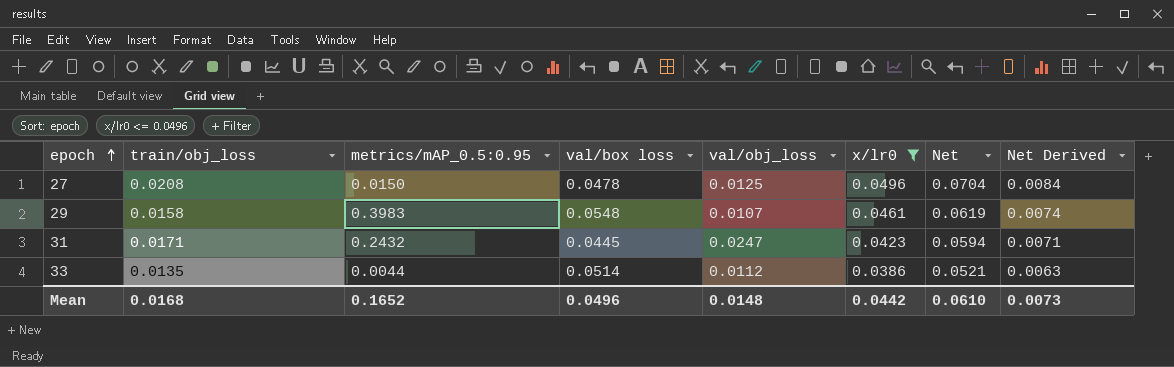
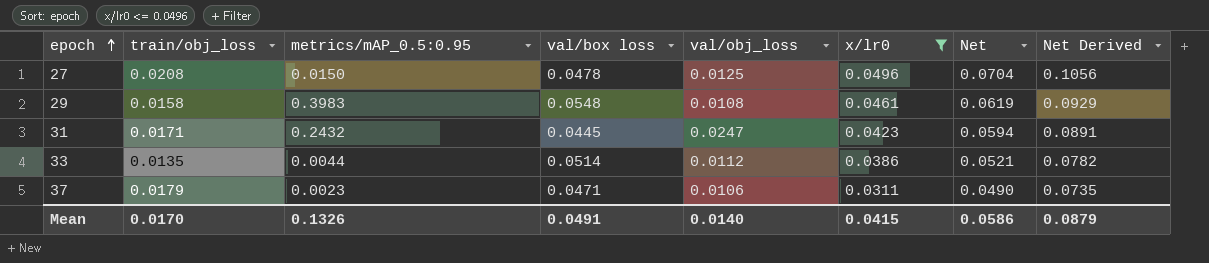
column Net Derived | formula: [Net] * 0.12 -> [Net] * 1.5
29 | val/obj_loss: 0.0107 -> 0.0108
row 37: none -> 0.0179 | 0.0023 | 0.0471 | 0.0106 | 0.0311 | 0.0490 | 0.0735
Mean | train/obj_loss: 0.0168 -> 0.0170
Mean | metrics/mAP_0.5:0.95: 0.1652 -> 0.1326
Mean | val/box loss: 0.0496 -> 0.0491
Mean | val/obj_loss: 0.0148 -> 0.0140
Mean | x/lr0: 0.0442 -> 0.0415
Mean | Net: 0.0610 -> 0.0586
Mean | Net Derived: 0.0073 -> 0.0879

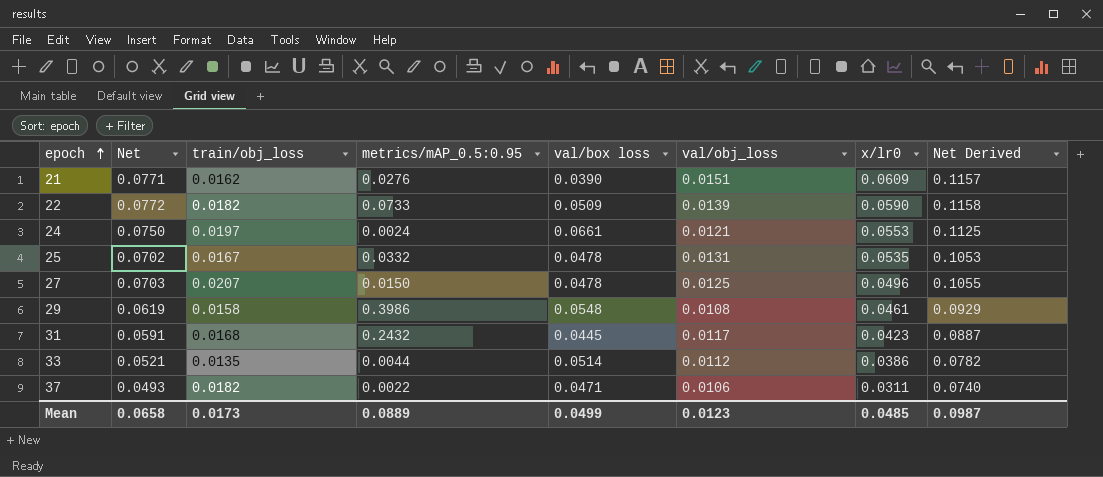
filter: x/lr0 <= 0.0496 -> none
column Net | position: 7 -> 2
27 | Net: 0.0704 -> 0.0703
27 | train/obj_loss: 0.0208 -> 0.0207
27 | Net Derived: 0.1056 -> 0.1055
29 | metrics/mAP_0.5:0.95: 0.3983 -> 0.3986
31 | Net: 0.0594 -> 0.0591
31 | train/obj_loss: 0.0171 -> 0.0168
31 | val/obj_loss: 0.0247 -> 0.0117
31 | Net Derived: 0.0891 -> 0.0887
37 | Net: 0.0490 -> 0.0493
37 | train/obj_loss: 0.0179 -> 0.0182
37 | metrics/mAP_0.5:0.95: 0.0023 -> 0.0022
37 | Net Derived: 0.0735 -> 0.0740
Mean | Net: 0.0586 -> 0.0658
Mean | train/obj_loss: 0.0170 -> 0.0173
Mean | metrics/mAP_0.5:0.95: 0.1326 -> 0.0889
Mean | val/box loss: 0.0491 -> 0.0499
Mean | val/obj_loss: 0.0140 -> 0.0123
Mean | x/lr0: 0.0415 -> 0.0485
Mean | Net Derived: 0.0879 -> 0.0987

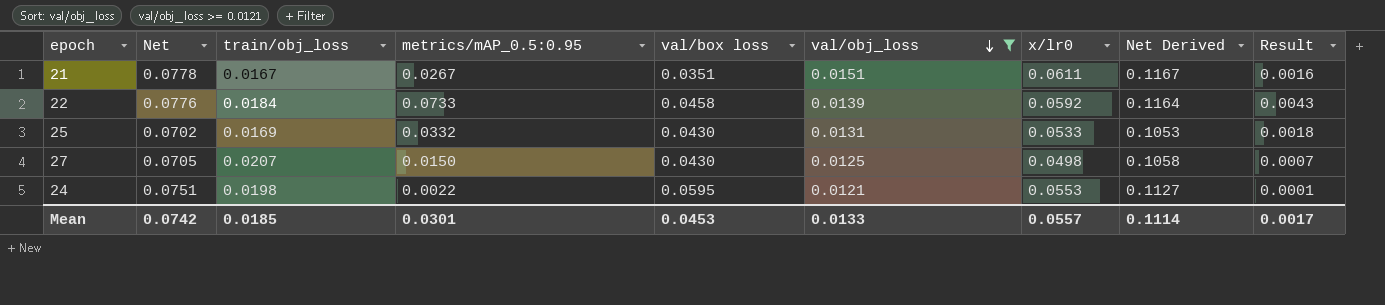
filter: none -> val/obj_loss >= 0.0121
row order: epoch ascending -> val/obj_loss descending
column Result | formula: none -> [metrics/mAP_0.5:0.95] * [x/lr0]
21 | Net: 0.0771 -> 0.0778
21 | train/obj_loss: 0.0162 -> 0.0167
21 | metrics/mAP_0.5:0.95: 0.0276 -> 0.0267
21 | val/box loss: 0.0390 -> 0.0351
21 | x/lr0: 0.0609 -> 0.0611
21 | Net Derived: 0.1157 -> 0.1167
22 | Net: 0.0772 -> 0.0776
22 | train/obj_loss: 0.0182 -> 0.0184
22 | val/box loss: 0.0509 -> 0.0458
22 | x/lr0: 0.0590 -> 0.0592
22 | Net Derived: 0.1158 -> 0.1164
25 | train/obj_loss: 0.0167 -> 0.0169
25 | val/box loss: 0.0478 -> 0.0430
25 | x/lr0: 0.0535 -> 0.0533
27 | Net: 0.0703 -> 0.0705
27 | val/box loss: 0.0478 -> 0.0430
27 | x/lr0: 0.0496 -> 0.0498
27 | Net Derived: 0.1055 -> 0.1058
24 | Net: 0.0750 -> 0.0751
24 | train/obj_loss: 0.0197 -> 0.0198
24 | metrics/mAP_0.5:0.95: 0.0024 -> 0.0022
24 | val/box loss: 0.0661 -> 0.0595
24 | Net Derived: 0.1125 -> 0.1127
Mean | Net: 0.0658 -> 0.0742
Mean | train/obj_loss: 0.0173 -> 0.0185
Mean | metrics/mAP_0.5:0.95: 0.0889 -> 0.0301
Mean | val/box loss: 0.0499 -> 0.0453
Mean | val/obj_loss: 0.0123 -> 0.0133
Mean | x/lr0: 0.0485 -> 0.0557
Mean | Net Derived: 0.0987 -> 0.1114

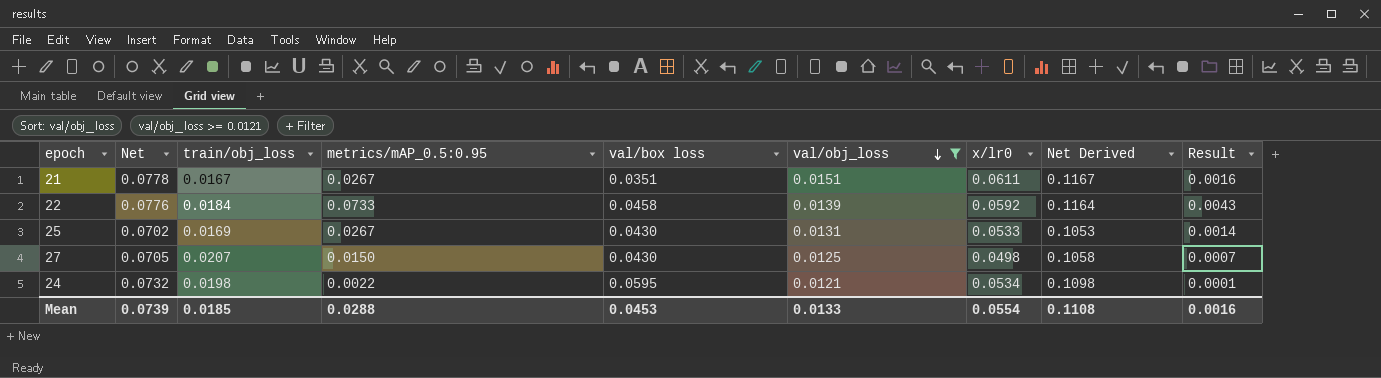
25 | metrics/mAP_0.5:0.95: 0.0332 -> 0.0267
25 | Result: 0.0018 -> 0.0014
24 | Net: 0.0751 -> 0.0732
24 | x/lr0: 0.0553 -> 0.0534
24 | Net Derived: 0.1127 -> 0.1098
Mean | Net: 0.0742 -> 0.0739
Mean | metrics/mAP_0.5:0.95: 0.0301 -> 0.0288
Mean | x/lr0: 0.0557 -> 0.0554
Mean | Net Derived: 0.1114 -> 0.1108
Mean | Result: 0.0017 -> 0.0016

